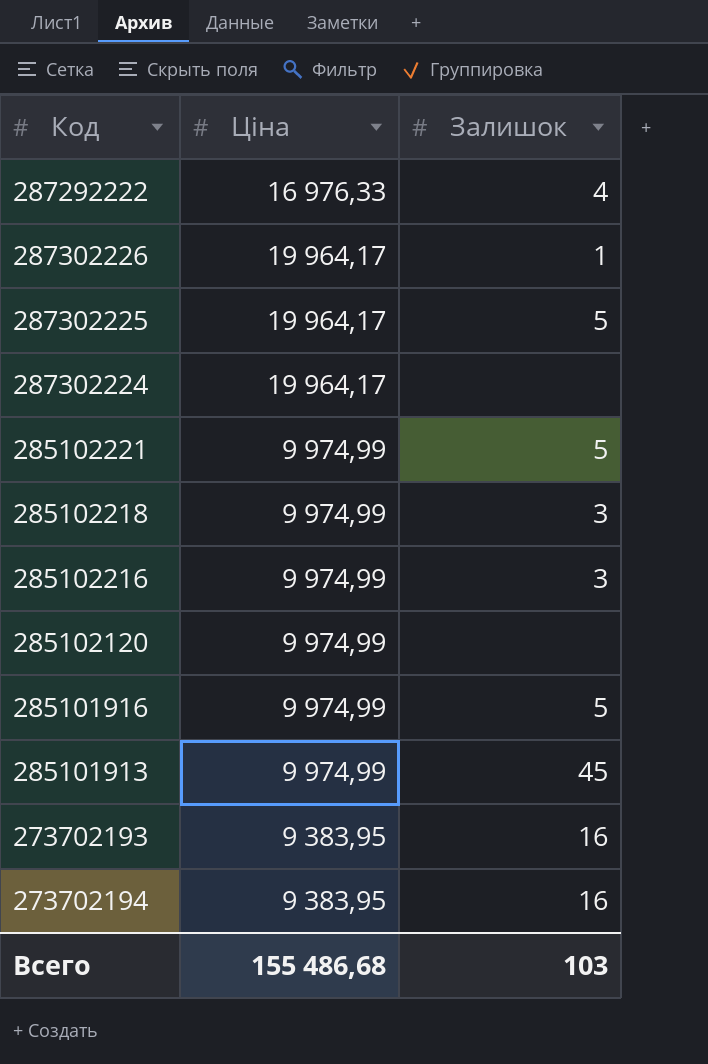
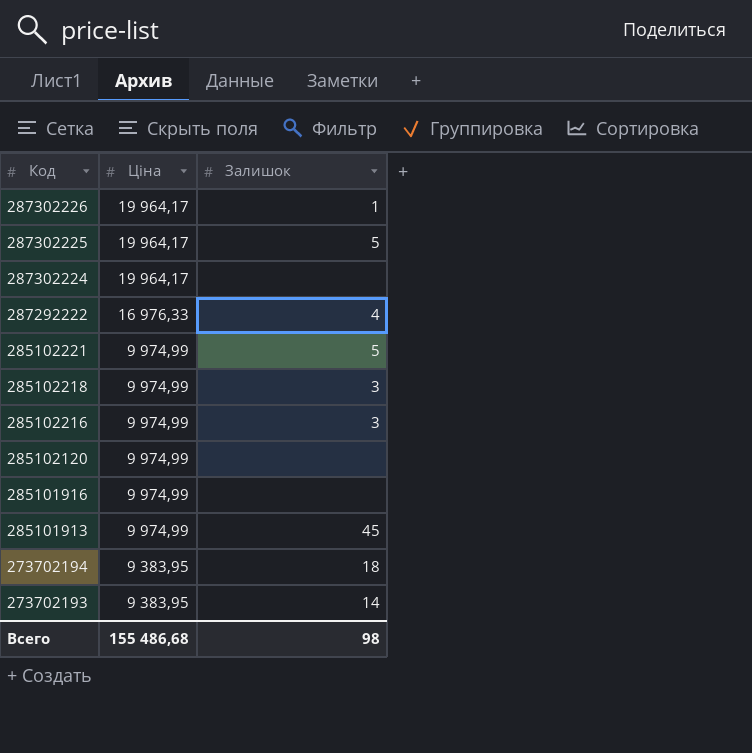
row order: none -> Код descending
285101916 | Залишок: 5 -> none
273702194 | Залишок: 16 -> 18
273702193 | Залишок: 16 -> 14
Всего | Залишок: 103 -> 98

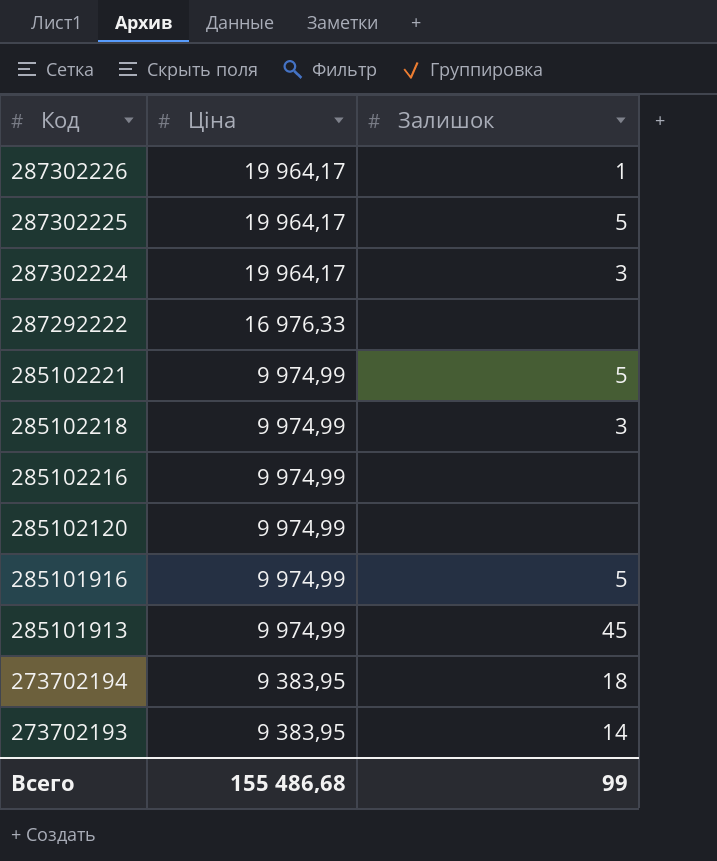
287302224 | Залишок: none -> 3
287292222 | Залишок: 4 -> none
285102216 | Залишок: 3 -> none
285101916 | Залишок: none -> 5
Всего | Залишок: 98 -> 99

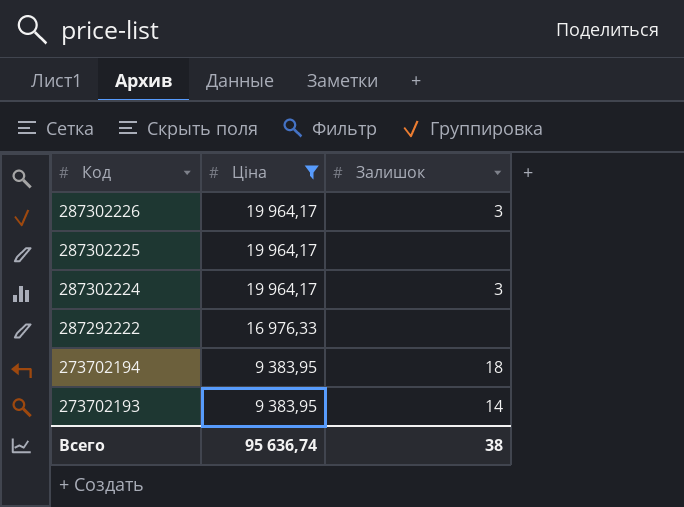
filter: none -> Ціна != 9 974,99
287302226 | Залишок: 1 -> 3
287302225 | Залишок: 5 -> none
Всего | Ціна: 155 486,68 -> 95 636,74
Всего | Залишок: 99 -> 38

